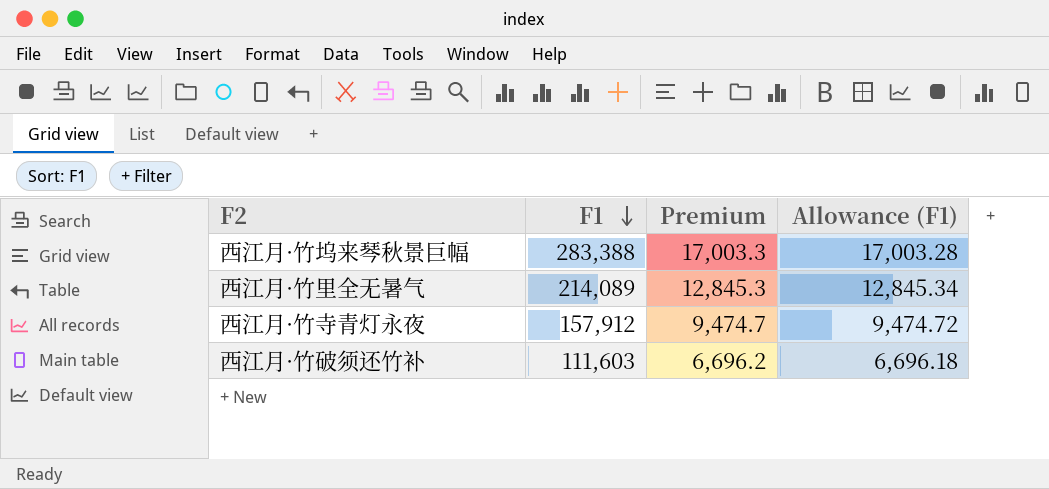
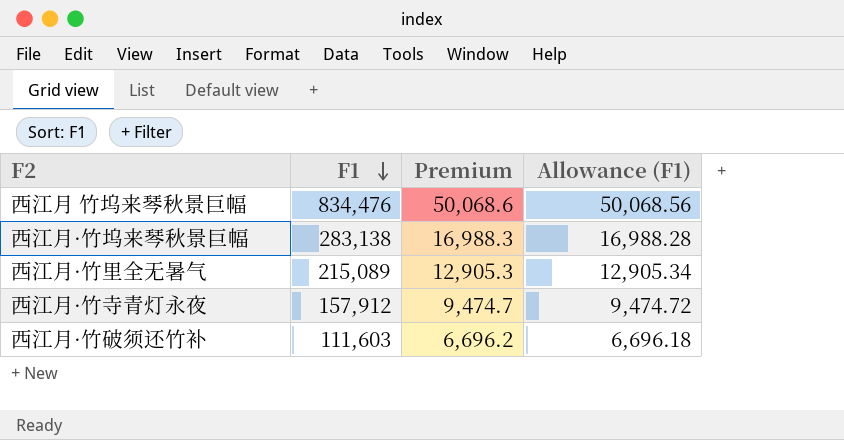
row 西江月 竹坞来琴秋景巨幅: none -> 834,476 | 50,068.6 | 50,068.56
西江月·竹坞来琴秋景巨幅 | F1: 283,388 -> 283,138
西江月·竹坞来琴秋景巨幅 | Premium: 17,003.3 -> 16,988.3
西江月·竹坞来琴秋景巨幅 | Allowance (F1): 17,003.28 -> 16,988.28
西江月·竹里全无暑气 | F1: 214,089 -> 215,089
西江月·竹里全无暑气 | Premium: 12,845.3 -> 12,905.3
西江月·竹里全无暑气 | Allowance (F1): 12,845.34 -> 12,905.34

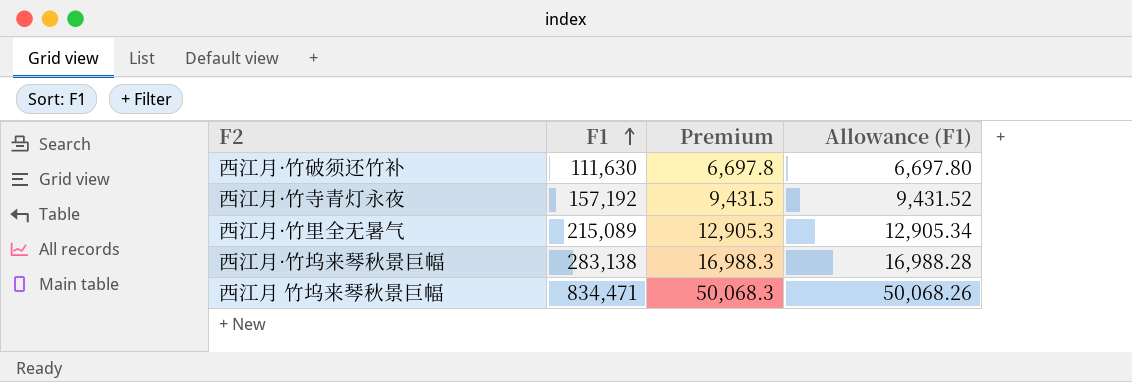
row order: F1 descending -> F1 ascending
西江月·竹破须还竹补 | F1: 111,603 -> 111,630
西江月·竹破须还竹补 | Premium: 6,696.2 -> 6,697.8
西江月·竹破须还竹补 | Allowance (F1): 6,696.18 -> 6,697.80
西江月·竹寺青灯永夜 | F1: 157,912 -> 157,192
西江月·竹寺青灯永夜 | Premium: 9,474.7 -> 9,431.5
西江月·竹寺青灯永夜 | Allowance (F1): 9,474.72 -> 9,431.52
西江月 竹坞来琴秋景巨幅 | F1: 834,476 -> 834,471
西江月 竹坞来琴秋景巨幅 | Premium: 50,068.6 -> 50,068.3
西江月 竹坞来琴秋景巨幅 | Allowance (F1): 50,068.56 -> 50,068.26

